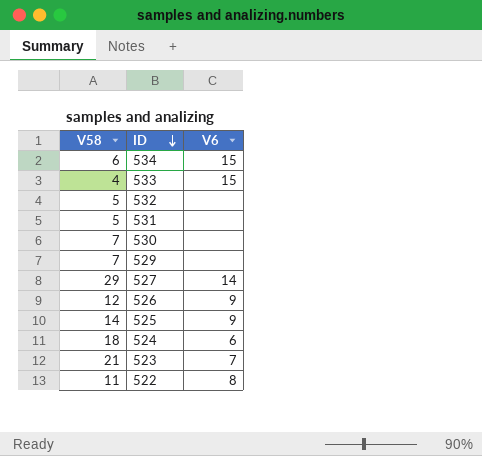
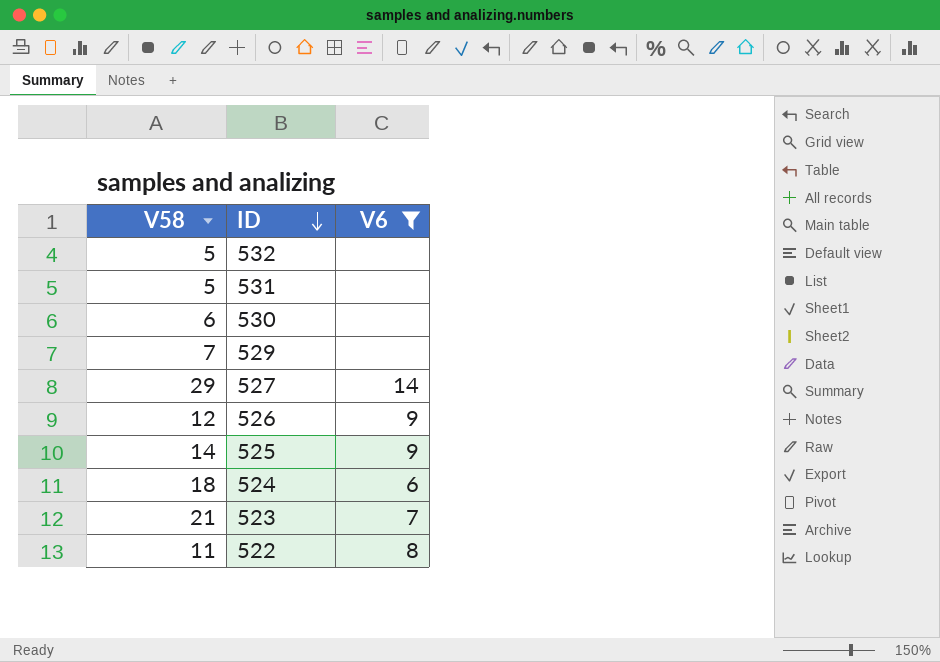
filter: none -> V6 != 15
530 | V58: 7 -> 6

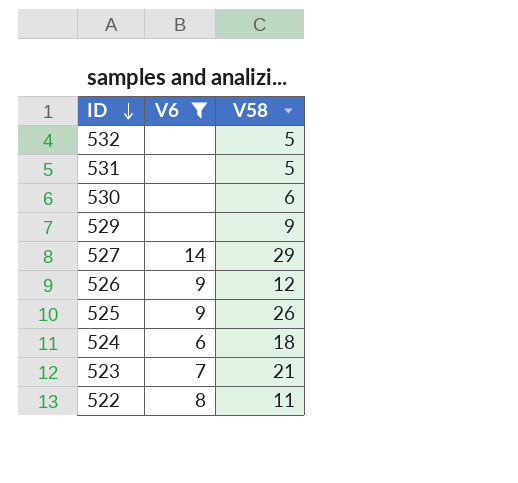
column V58 | position: 1 -> 3
529 | V58: 7 -> 9
525 | V58: 14 -> 26

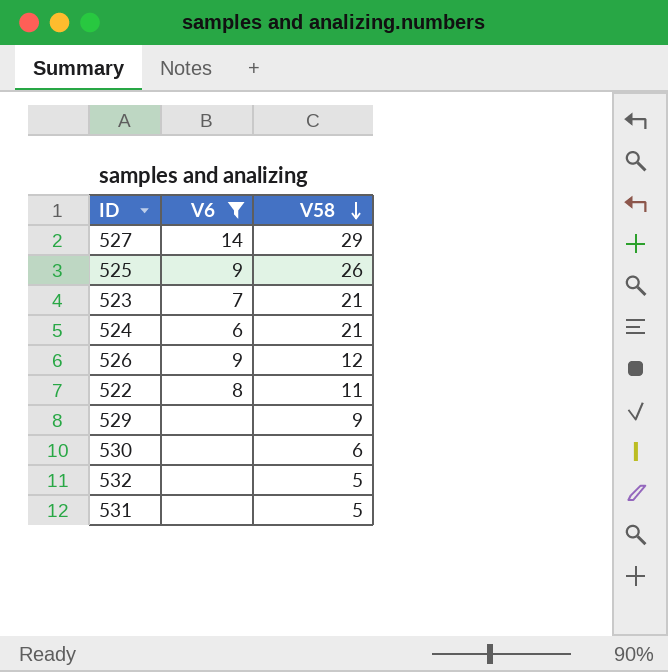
row order: ID descending -> V58 descending
524 | V58: 18 -> 21

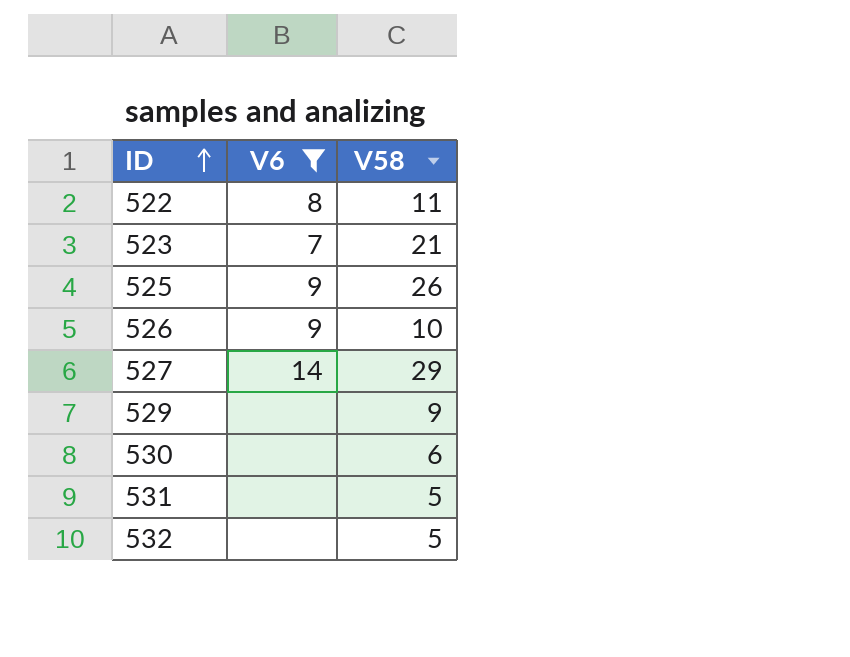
row order: V58 descending -> ID ascending
row 524: 6 | 21 -> none
526 | V58: 12 -> 10

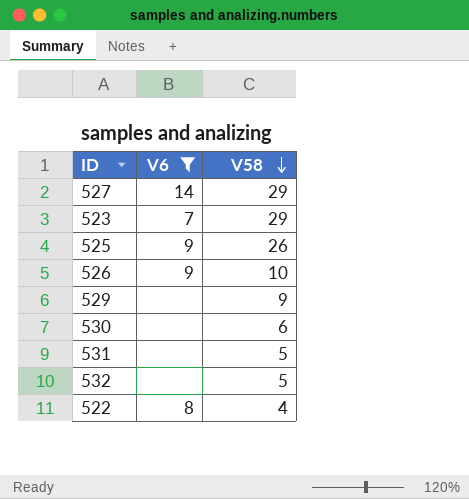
row order: ID ascending -> V58 descending
523 | V58: 21 -> 29
522 | V58: 11 -> 4

